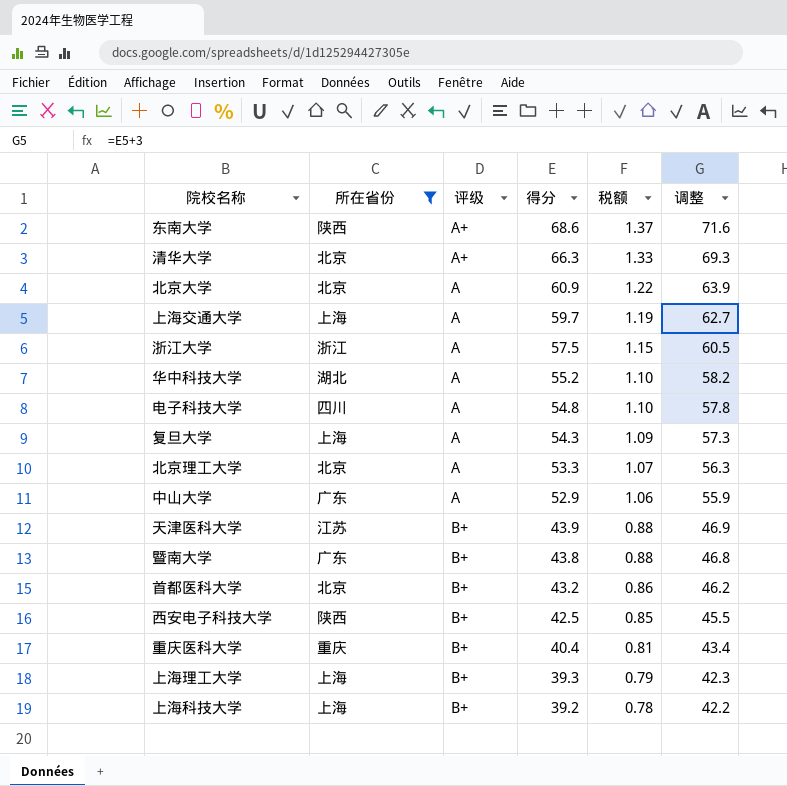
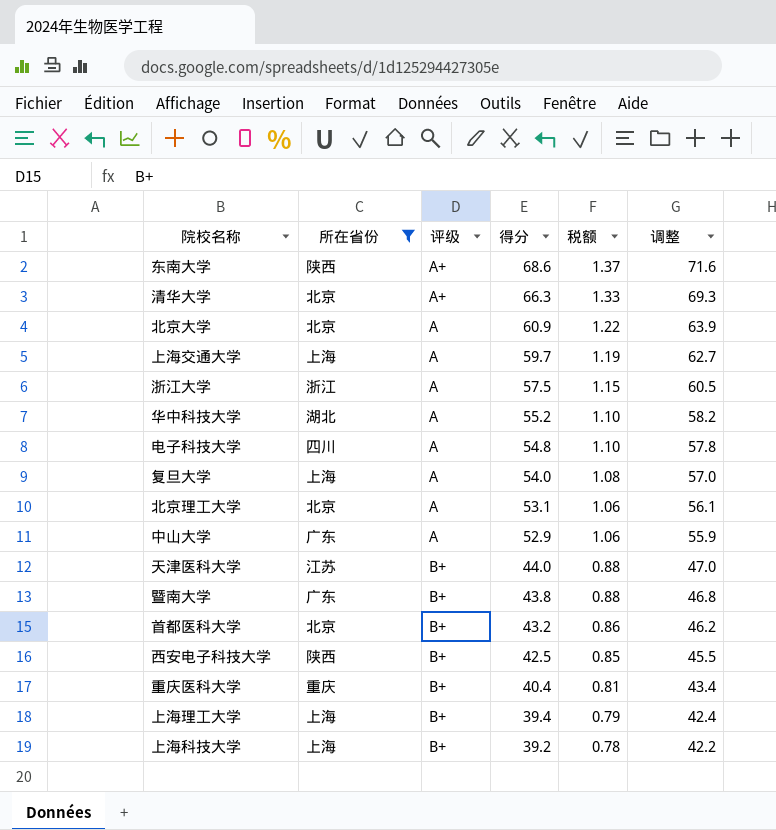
复旦大学 | 得分: 54.3 -> 54.0
复旦大学 | 税额: 1.09 -> 1.08
复旦大学 | 调整: 57.3 -> 57.0
北京理工大学 | 得分: 53.3 -> 53.1
北京理工大学 | 税额: 1.07 -> 1.06
北京理工大学 | 调整: 56.3 -> 56.1
天津医科大学 | 得分: 43.9 -> 44.0
天津医科大学 | 调整: 46.9 -> 47.0
上海理工大学 | 得分: 39.3 -> 39.4
上海理工大学 | 调整: 42.3 -> 42.4

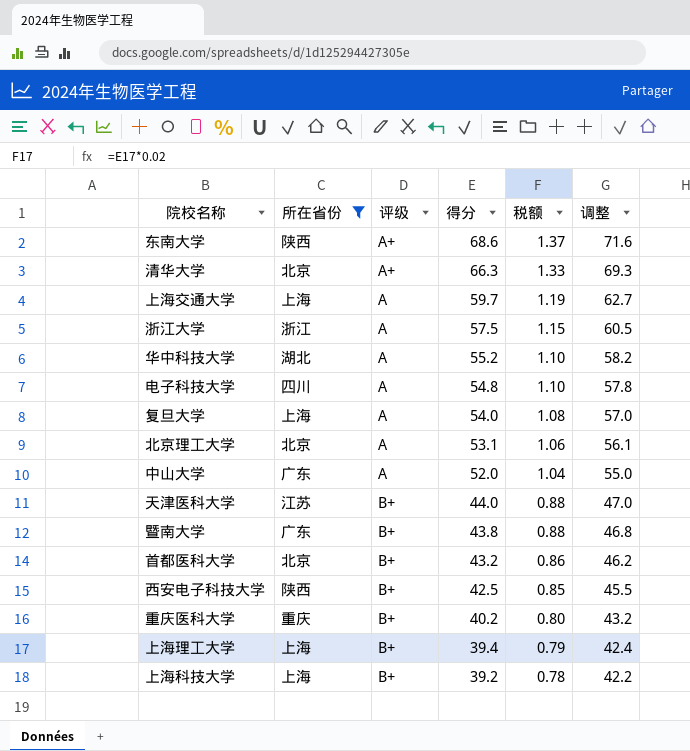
row 北京大学: 北京 | A | 60.9 | 1.22 | 63.9 -> none
中山大学 | 得分: 52.9 -> 52.0
中山大学 | 税额: 1.06 -> 1.04
中山大学 | 调整: 55.9 -> 55.0
重庆医科大学 | 得分: 40.4 -> 40.2
重庆医科大学 | 税额: 0.81 -> 0.80
重庆医科大学 | 调整: 43.4 -> 43.2

